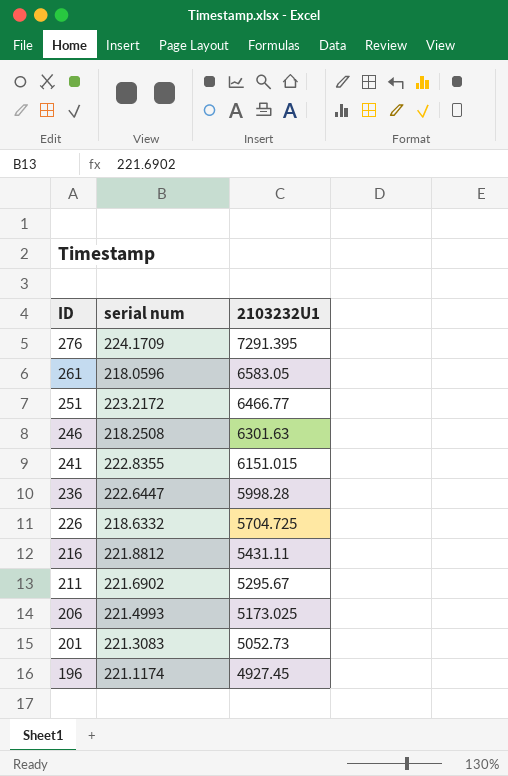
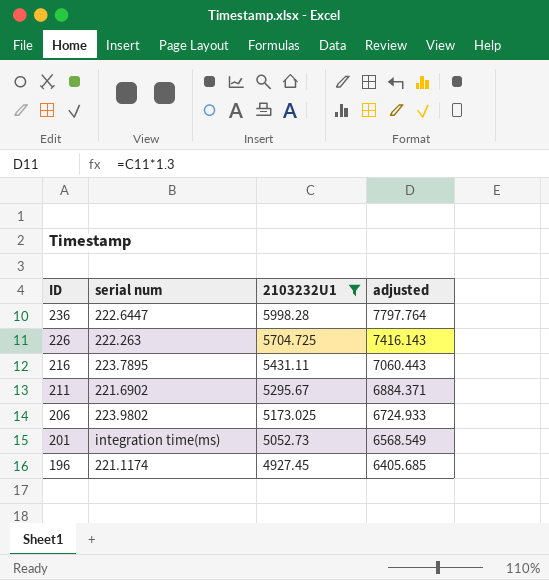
filter: none -> 2103232U1 <= 5998.28
column adjusted | formula: none -> [2103232U1] * 1.3
226 | serial num: 218.6332 -> 222.263
216 | serial num: 221.8812 -> 223.7895
206 | serial num: 221.4993 -> 223.9802
201 | serial num: 221.3083 -> integration time(ms)

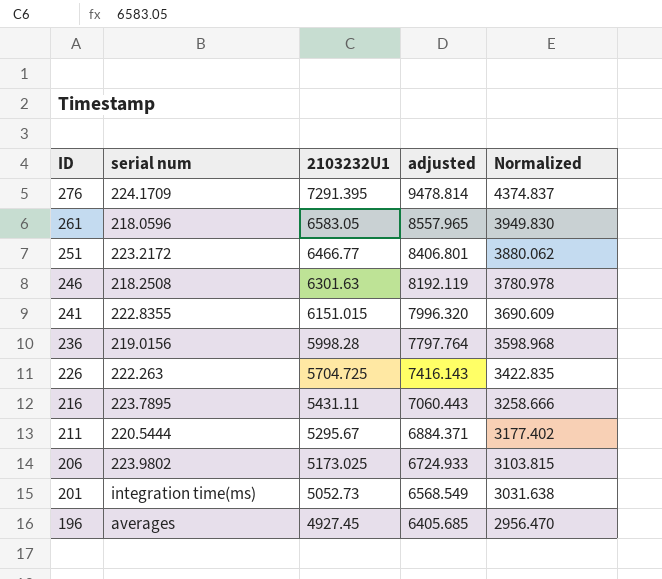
filter: 2103232U1 <= 5998.28 -> none
column Normalized | formula: none -> [2103232U1] * 0.6
236 | serial num: 222.6447 -> 219.0156
211 | serial num: 221.6902 -> 220.5444
196 | serial num: 221.1174 -> averages

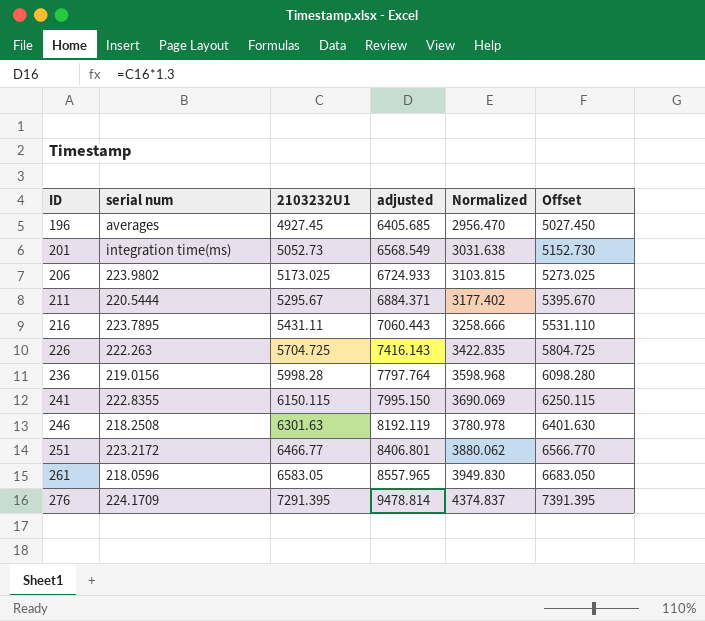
row order: ID descending -> ID ascending
column Offset | formula: none -> [2103232U1] + 100
241 | 2103232U1: 6151.015 -> 6150.115
241 | adjusted: 7996.320 -> 7995.150
241 | Normalized: 3690.609 -> 3690.069

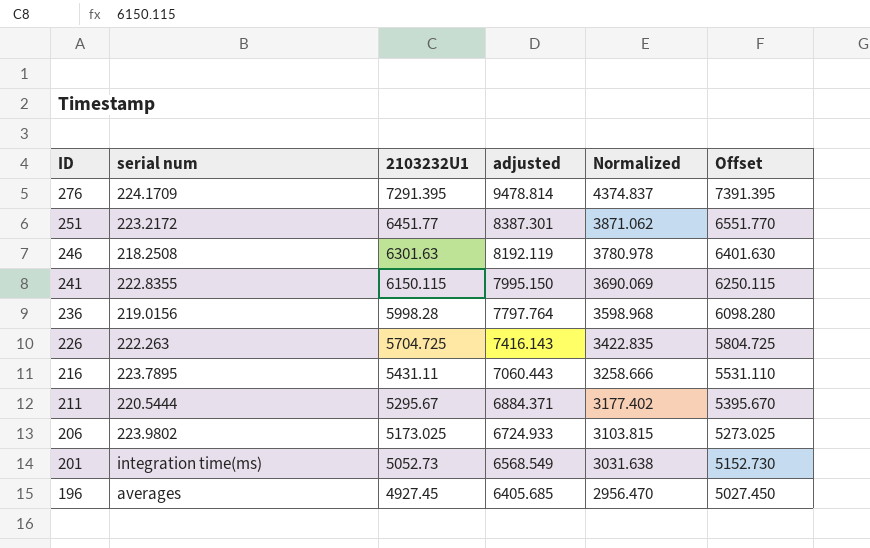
row order: ID ascending -> ID descending
row 261: 218.0596 | 6583.05 | 8557.965 | 3949.830 | 6683.050 -> none
251 | 2103232U1: 6466.77 -> 6451.77
251 | adjusted: 8406.801 -> 8387.301
251 | Normalized: 3880.062 -> 3871.062
251 | Offset: 6566.770 -> 6551.770

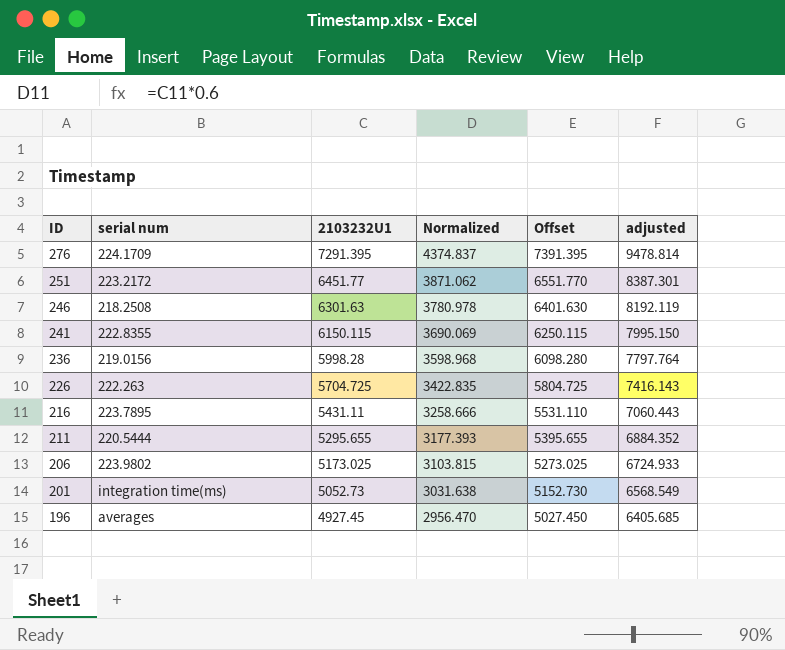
column adjusted | position: 4 -> 6
211 | 2103232U1: 5295.67 -> 5295.655
211 | Normalized: 3177.402 -> 3177.393
211 | Offset: 5395.670 -> 5395.655
211 | adjusted: 6884.371 -> 6884.352

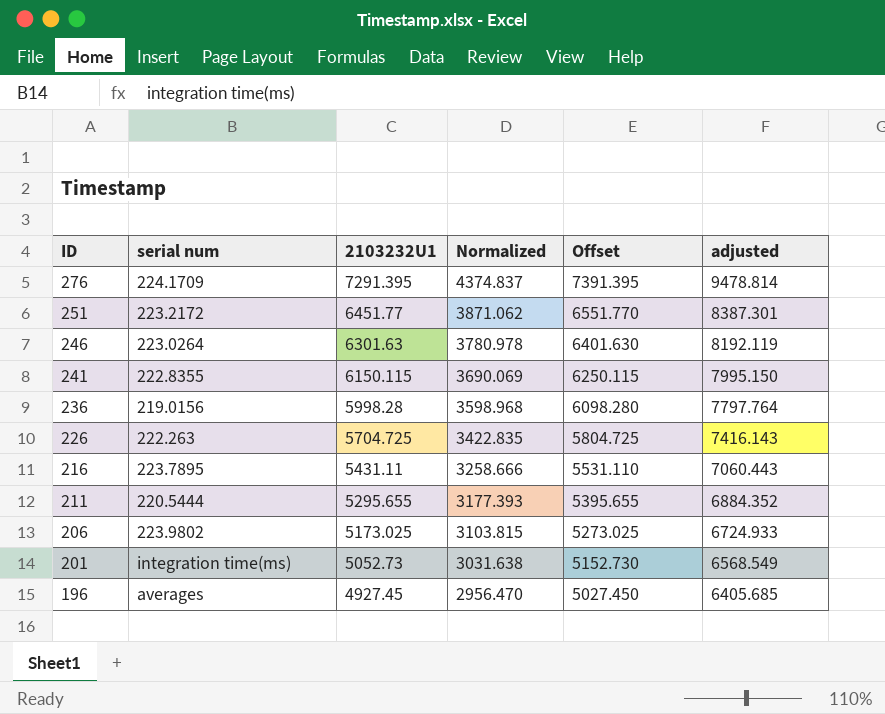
246 | serial num: 218.2508 -> 223.0264

